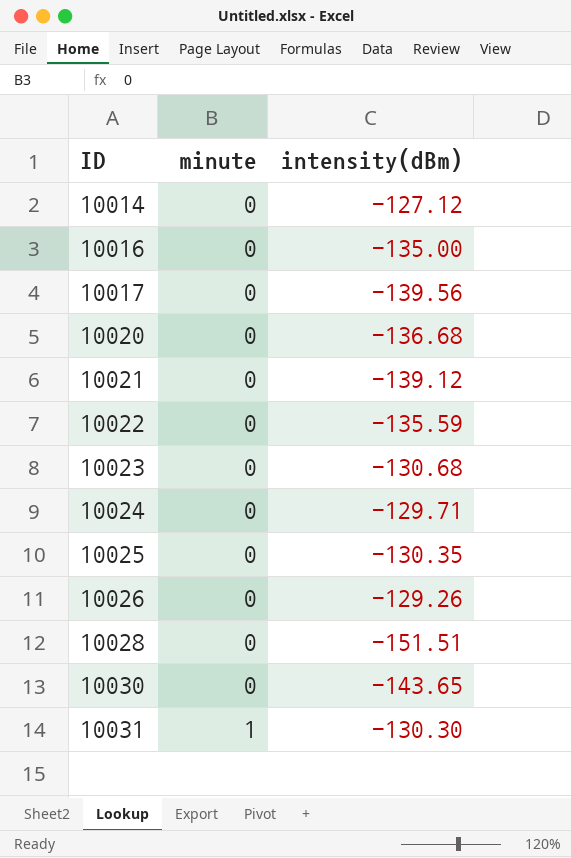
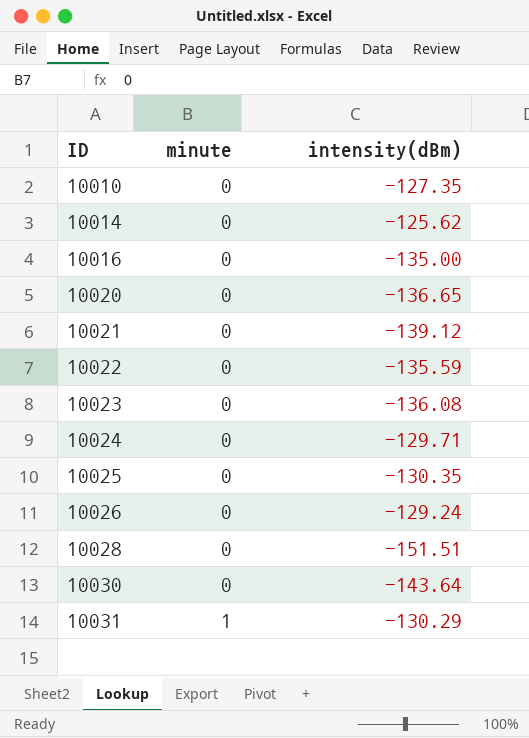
row 10017: 0 | -139.56 -> none
row 10010: none -> 0 | -127.35
10014 | intensity(dBm): -127.12 -> -125.62
10020 | intensity(dBm): -136.68 -> -136.65
10023 | intensity(dBm): -130.68 -> -136.08
10026 | intensity(dBm): -129.26 -> -129.24
10030 | intensity(dBm): -143.65 -> -143.64
10031 | intensity(dBm): -130.30 -> -130.29

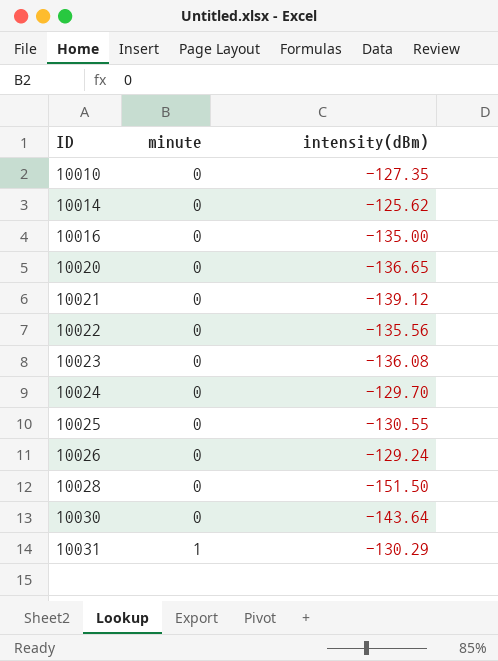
10022 | intensity(dBm): -135.59 -> -135.56
10024 | intensity(dBm): -129.71 -> -129.70
10025 | intensity(dBm): -130.35 -> -130.55
10028 | intensity(dBm): -151.51 -> -151.50

